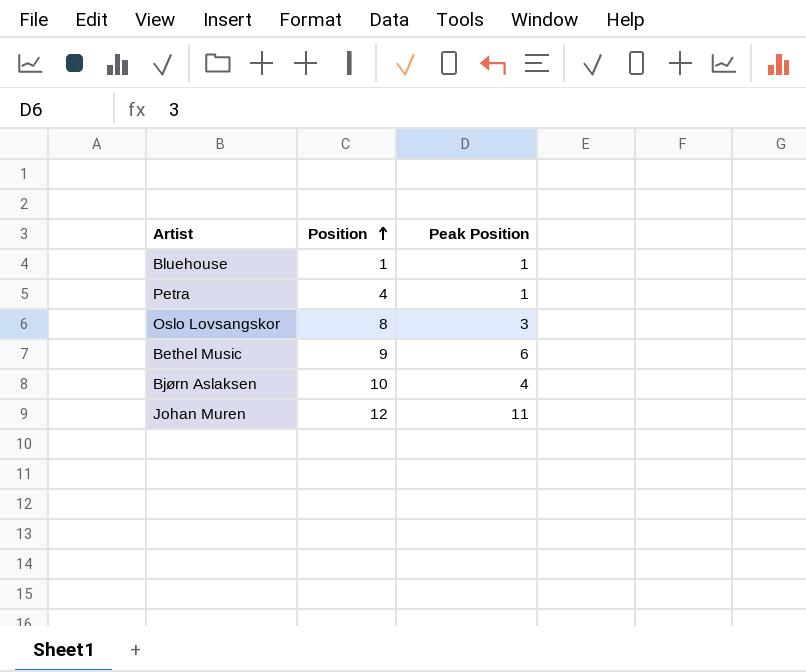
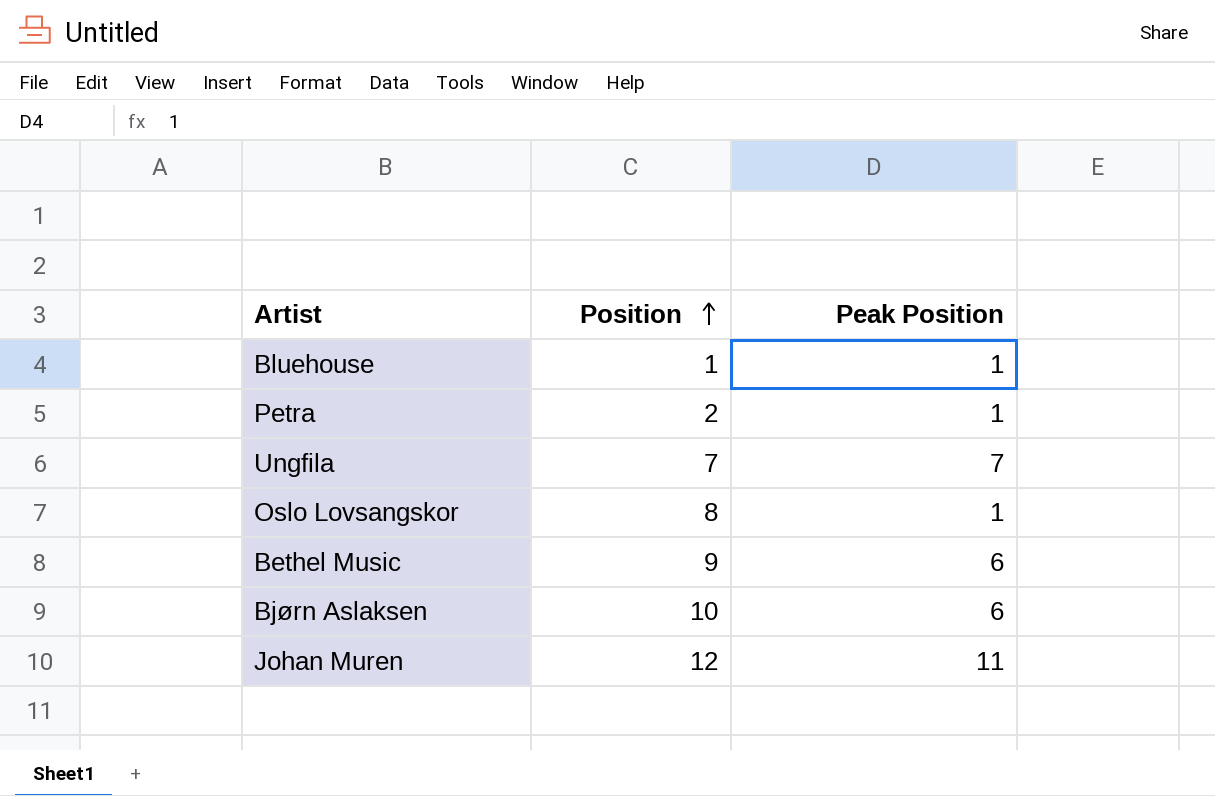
Petra | Position: 4 -> 2
row Ungfila: none -> 7 | 7
Oslo Lovsangskor | Peak Position: 3 -> 1
Bjørn Aslaksen | Peak Position: 4 -> 6

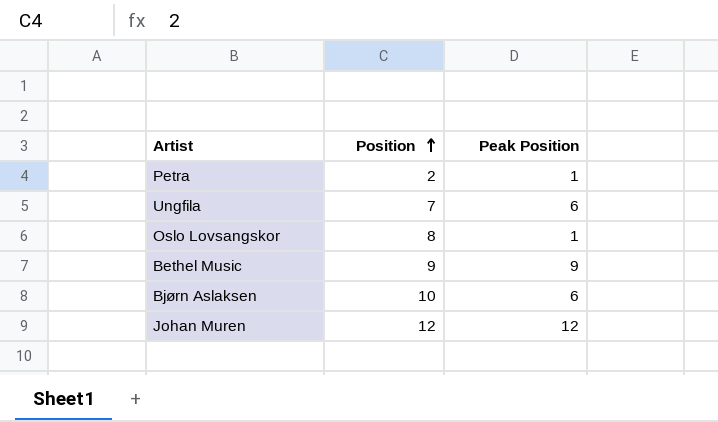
row Bluehouse: 1 | 1 -> none
Ungfila | Peak Position: 7 -> 6
Bethel Music | Peak Position: 6 -> 9
Johan Muren | Peak Position: 11 -> 12

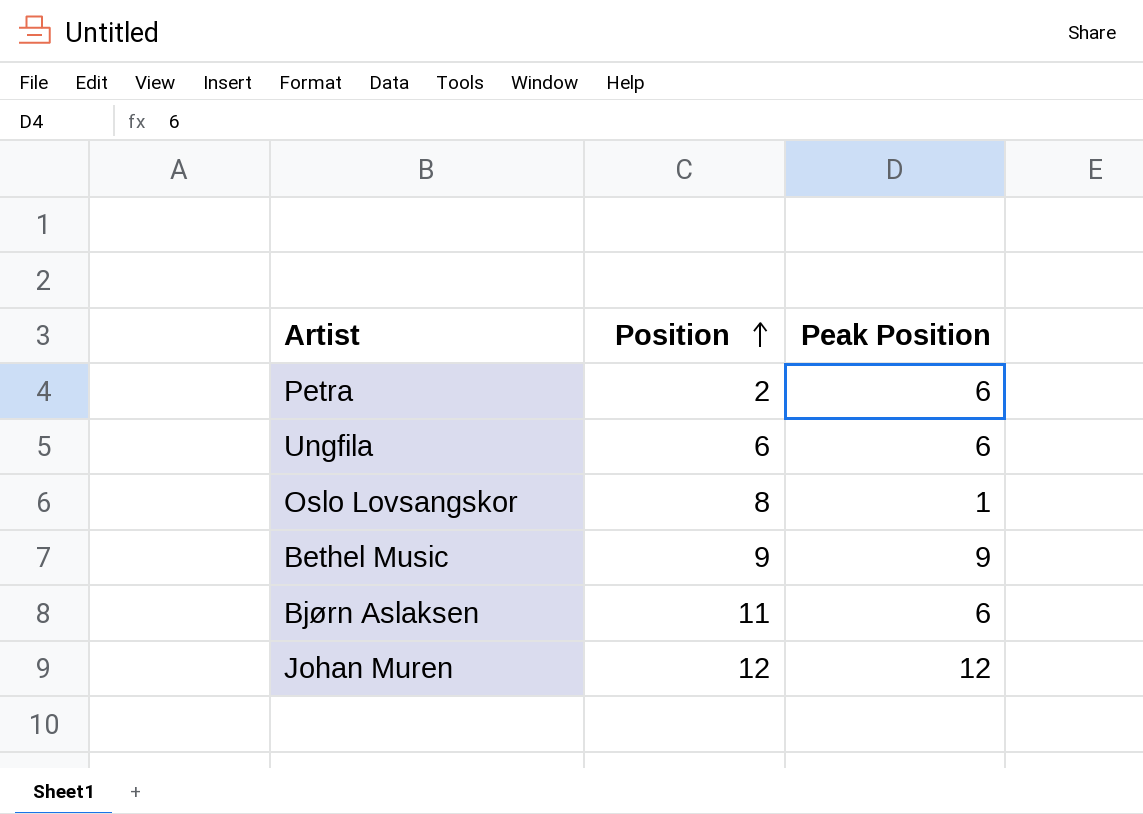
Petra | Peak Position: 1 -> 6
Ungfila | Position: 7 -> 6
Bjørn Aslaksen | Position: 10 -> 11

